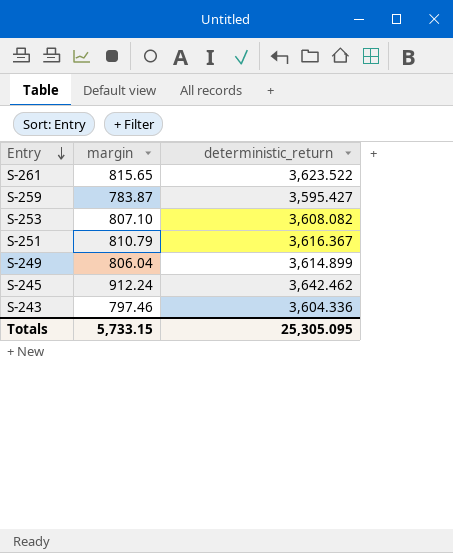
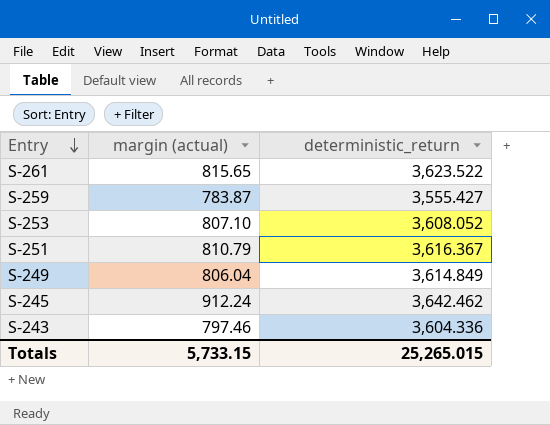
column name: margin -> margin (actual)
S-259 | deterministic_return: 3,595.427 -> 3,555.427
S-253 | deterministic_return: 3,608.082 -> 3,608.052
S-249 | deterministic_return: 3,614.899 -> 3,614.849
Totals | deterministic_return: 25,305.095 -> 25,265.015

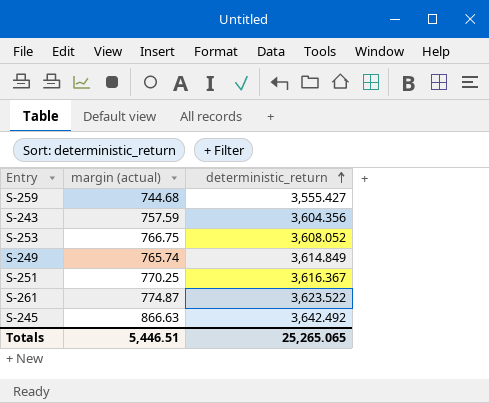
row order: Entry descending -> deterministic_return ascending
S-259 | margin (actual): 783.87 -> 744.68
S-243 | margin (actual): 797.46 -> 757.59
S-243 | deterministic_return: 3,604.336 -> 3,604.356
S-253 | margin (actual): 807.10 -> 766.75
S-249 | margin (actual): 806.04 -> 765.74
S-251 | margin (actual): 810.79 -> 770.25
S-261 | margin (actual): 815.65 -> 774.87
S-245 | margin (actual): 912.24 -> 866.63
S-245 | deterministic_return: 3,642.462 -> 3,642.492
Totals | margin (actual): 5,733.15 -> 5,446.51
Totals | deterministic_return: 25,265.015 -> 25,265.065

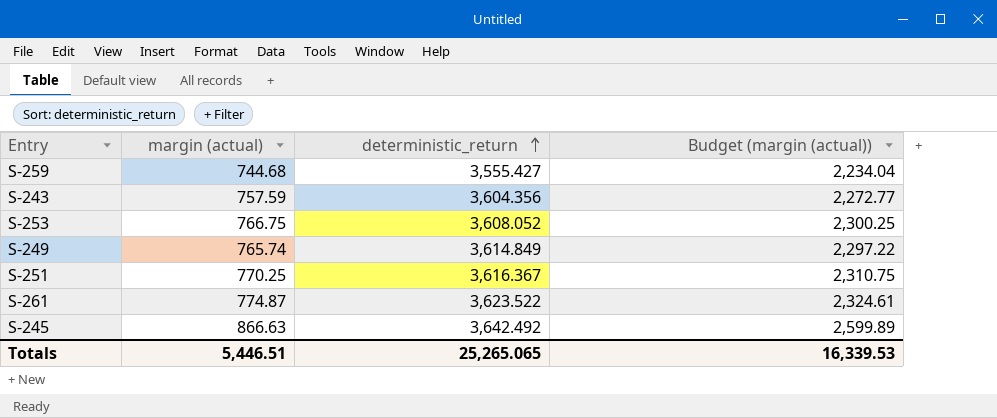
column Budget (margin (actual)) | formula: none -> [margin (actual)] * 3

